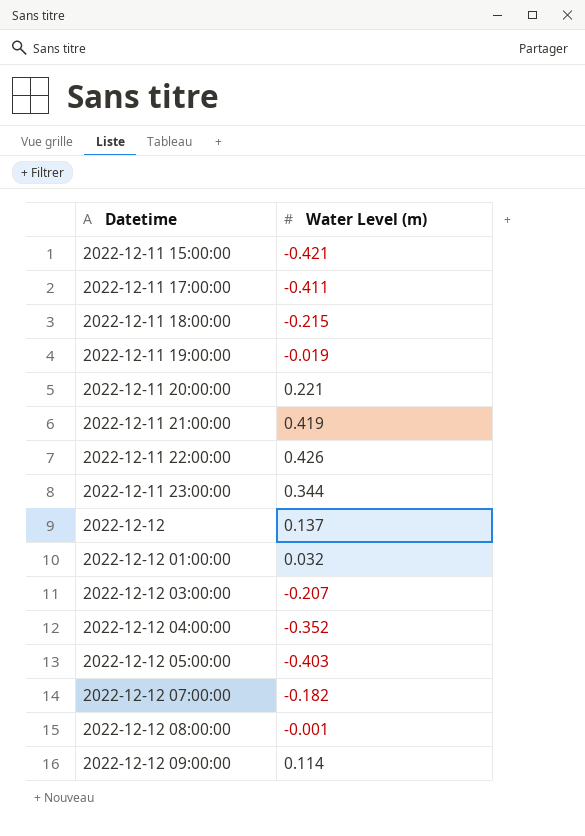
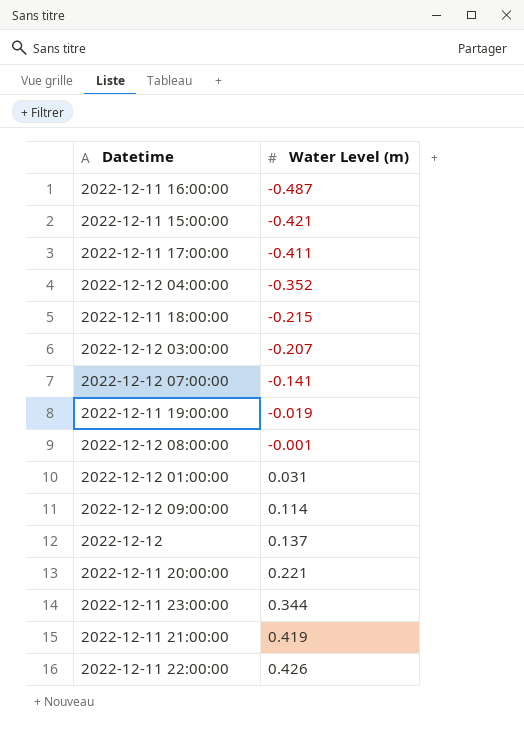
row order: Datetime ascending -> Water Level (m) ascending
row 2022-12-12 05:00:00: -0.403 -> none
row 2022-12-11 16:00:00: none -> -0.487
2022-12-12 07:00:00 | Water Level (m): -0.182 -> -0.141
2022-12-12 01:00:00 | Water Level (m): 0.032 -> 0.031

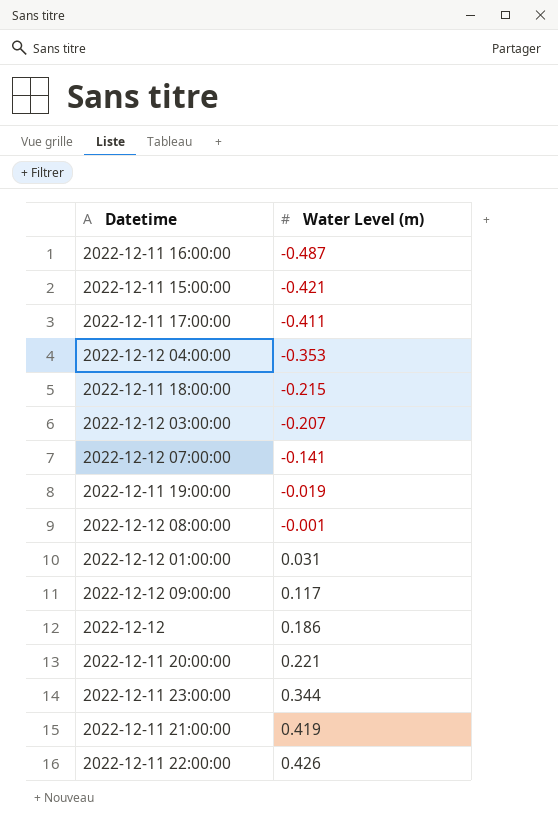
2022-12-12 04:00:00 | Water Level (m): -0.352 -> -0.353
2022-12-12 09:00:00 | Water Level (m): 0.114 -> 0.117
2022-12-12 | Water Level (m): 0.137 -> 0.186

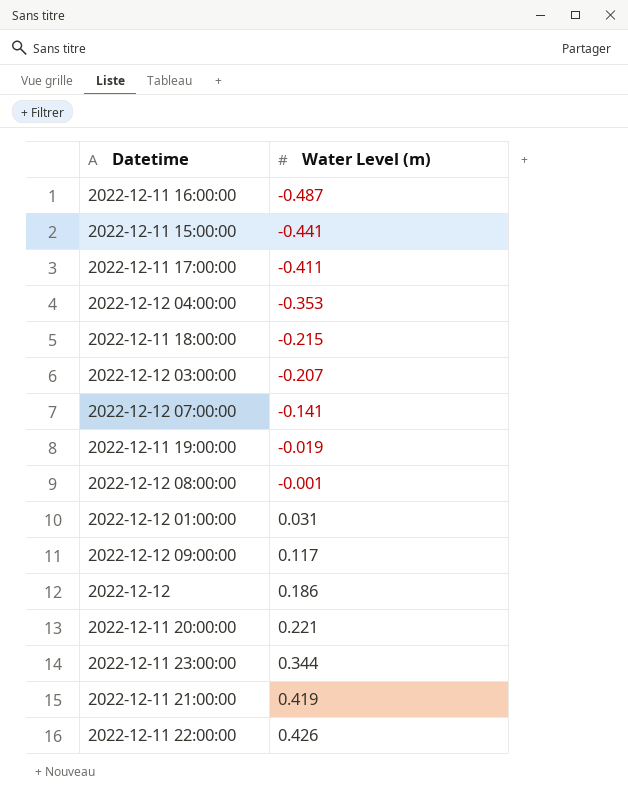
2022-12-11 15:00:00 | Water Level (m): -0.421 -> -0.441

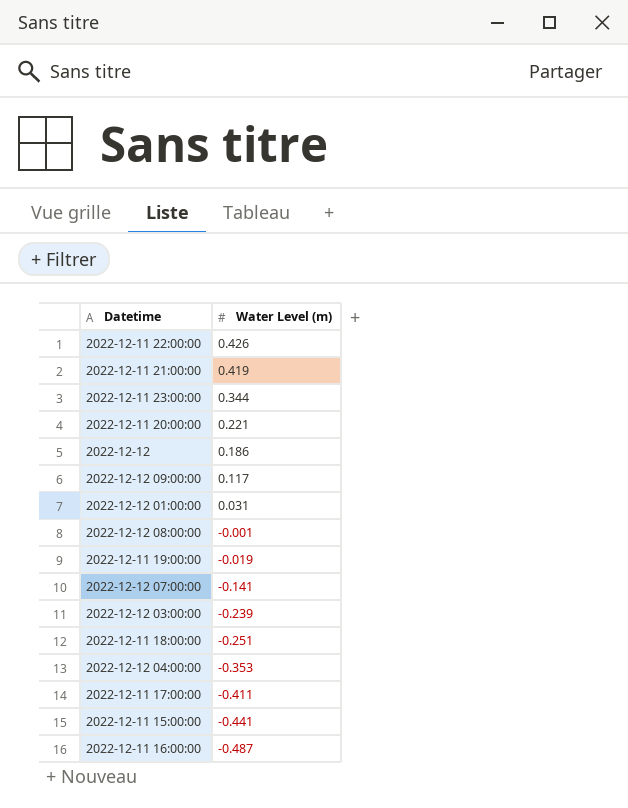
row order: Water Level (m) ascending -> Water Level (m) descending
2022-12-12 03:00:00 | Water Level (m): -0.207 -> -0.239
2022-12-11 18:00:00 | Water Level (m): -0.215 -> -0.251

